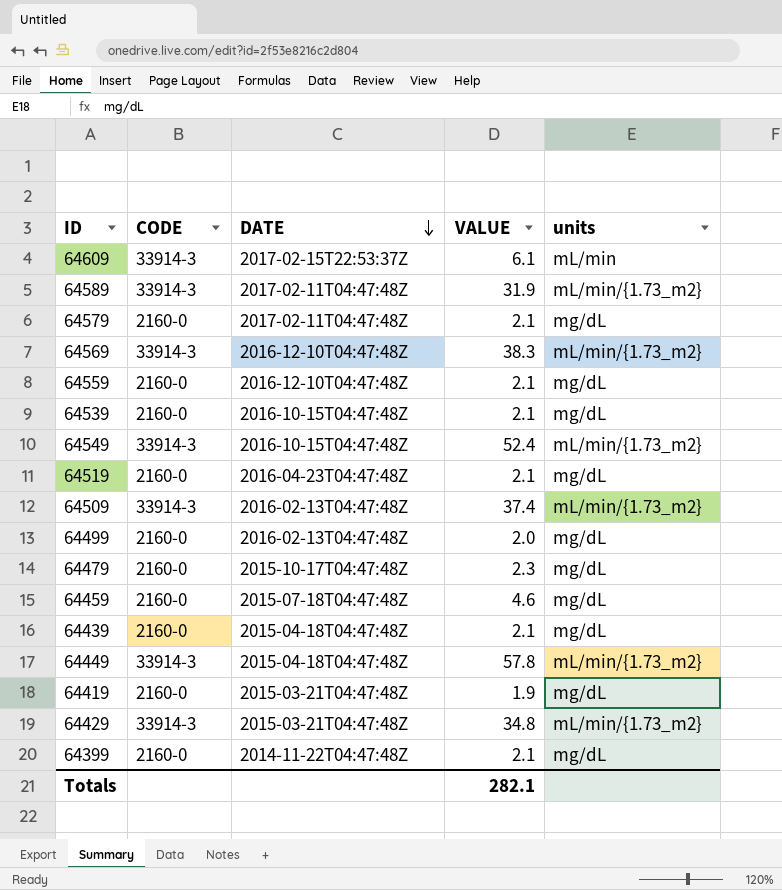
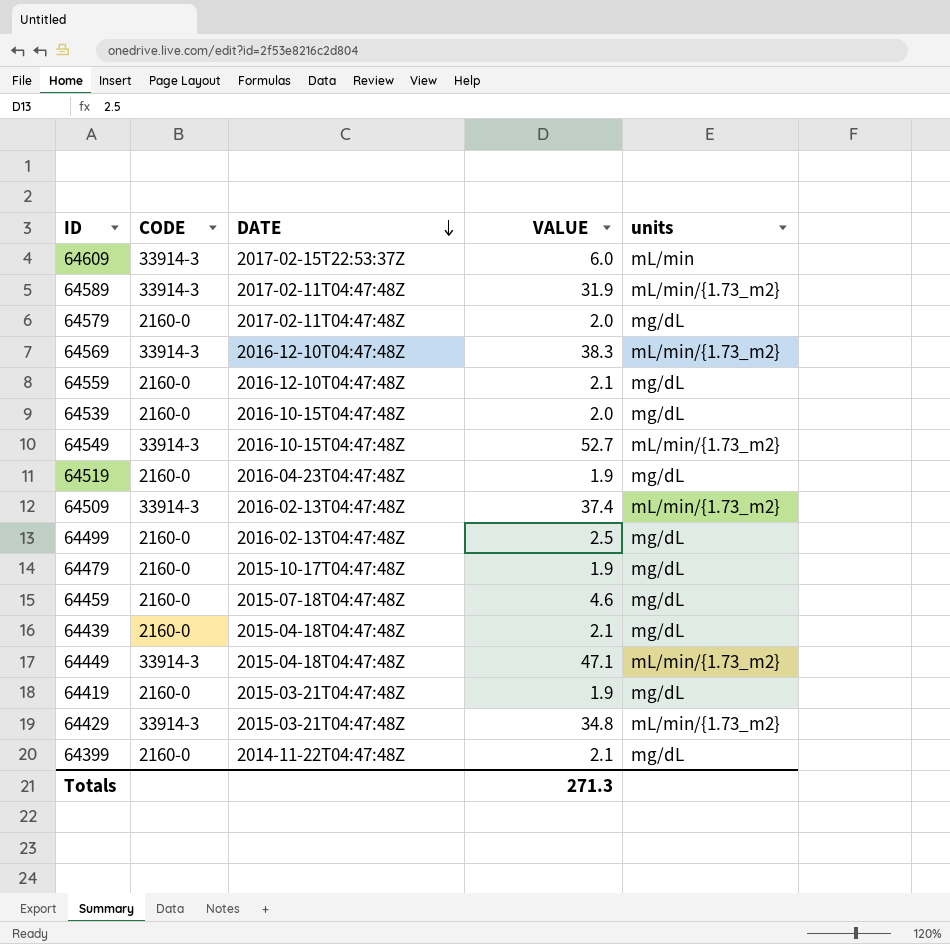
64609 | VALUE: 6.1 -> 6.0
64579 | VALUE: 2.1 -> 2.0
64539 | VALUE: 2.1 -> 2.0
64549 | VALUE: 52.4 -> 52.7
64519 | VALUE: 2.1 -> 1.9
64499 | VALUE: 2.0 -> 2.5
64479 | VALUE: 2.3 -> 1.9
64449 | VALUE: 57.8 -> 47.1
Totals | VALUE: 282.1 -> 271.3

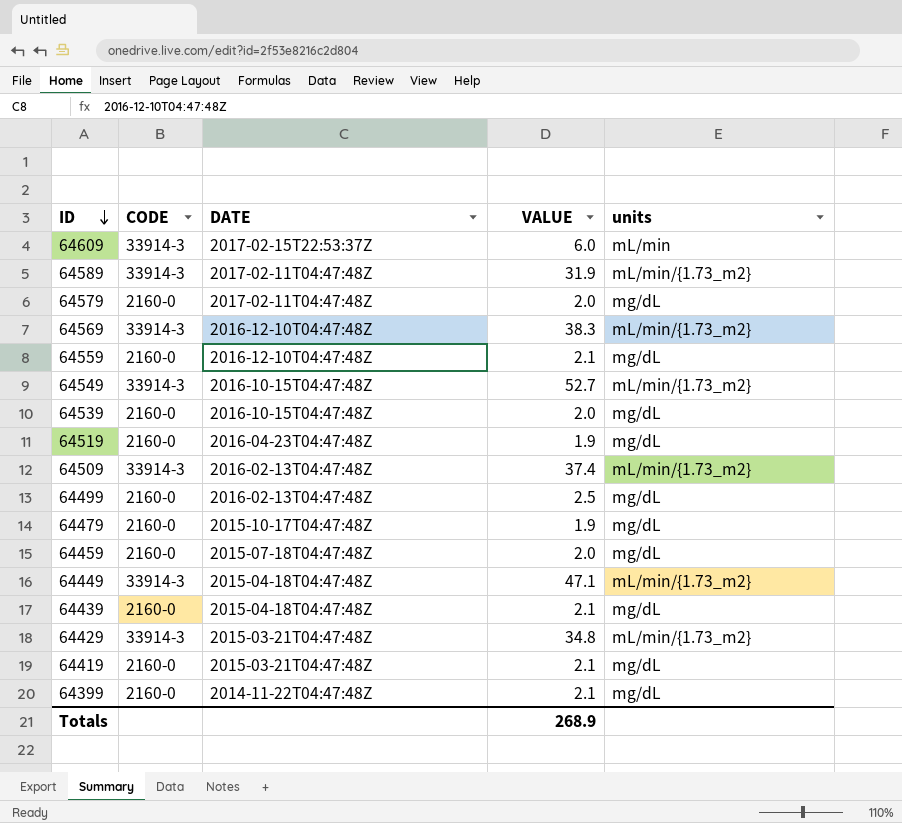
row order: DATE descending -> ID descending
64459 | VALUE: 4.6 -> 2.0
64419 | VALUE: 1.9 -> 2.1
Totals | VALUE: 271.3 -> 268.9

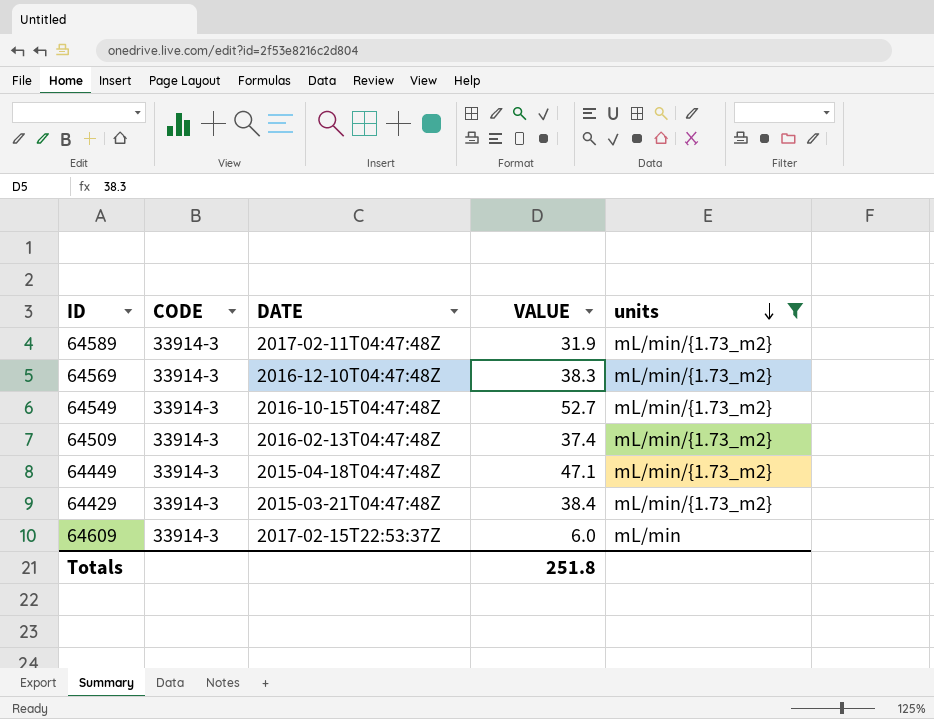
filter: none -> units != mg/dL
row order: ID descending -> units descending
64429 | VALUE: 34.8 -> 38.4
Totals | VALUE: 268.9 -> 251.8

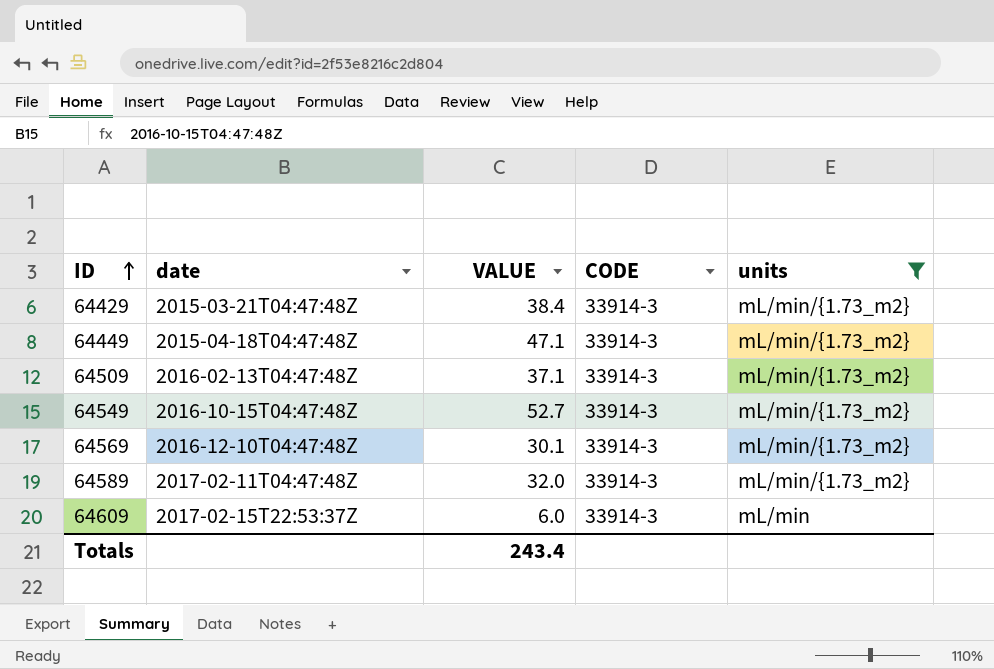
row order: units descending -> ID ascending
column name: DATE -> date
column CODE | position: 2 -> 4
64509 | VALUE: 37.4 -> 37.1
64569 | VALUE: 38.3 -> 30.1
64589 | VALUE: 31.9 -> 32.0
Totals | VALUE: 251.8 -> 243.4

